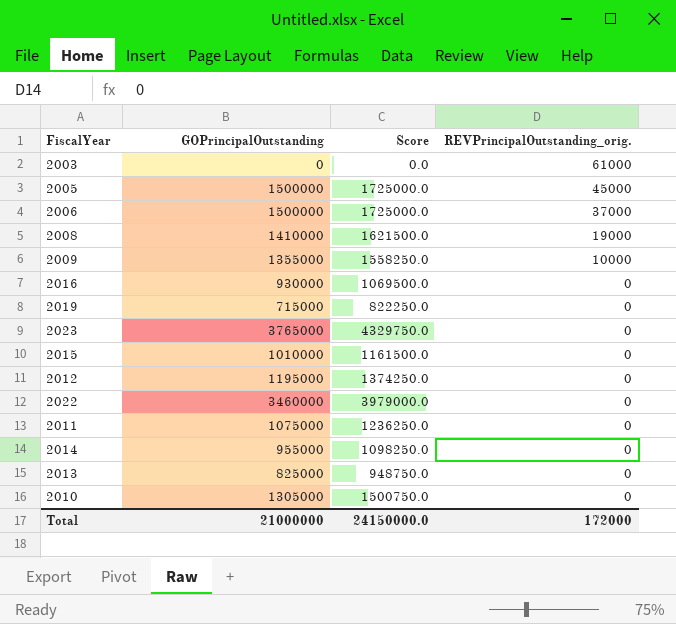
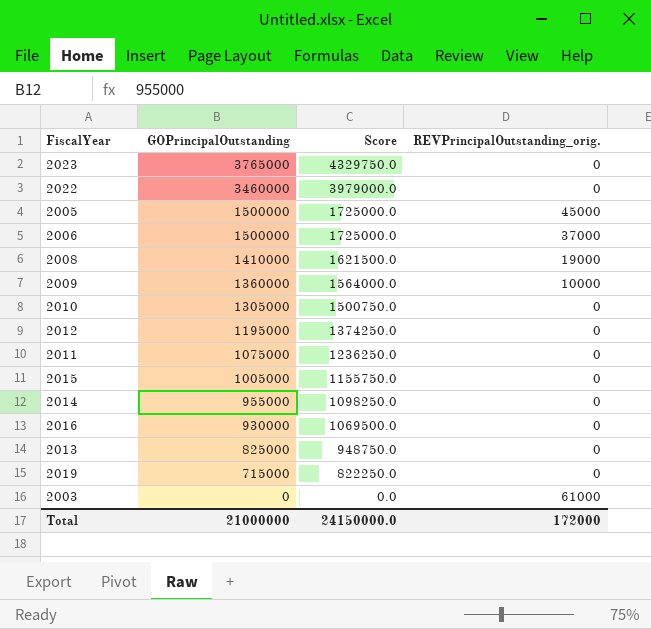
row order: REVPrincipalOutstanding_orig. descending -> GOPrincipalOutstanding descending
2009 | GOPrincipalOutstanding: 1355000 -> 1360000
2009 | Score: 1558250.0 -> 1564000.0
2015 | GOPrincipalOutstanding: 1010000 -> 1005000
2015 | Score: 1161500.0 -> 1155750.0

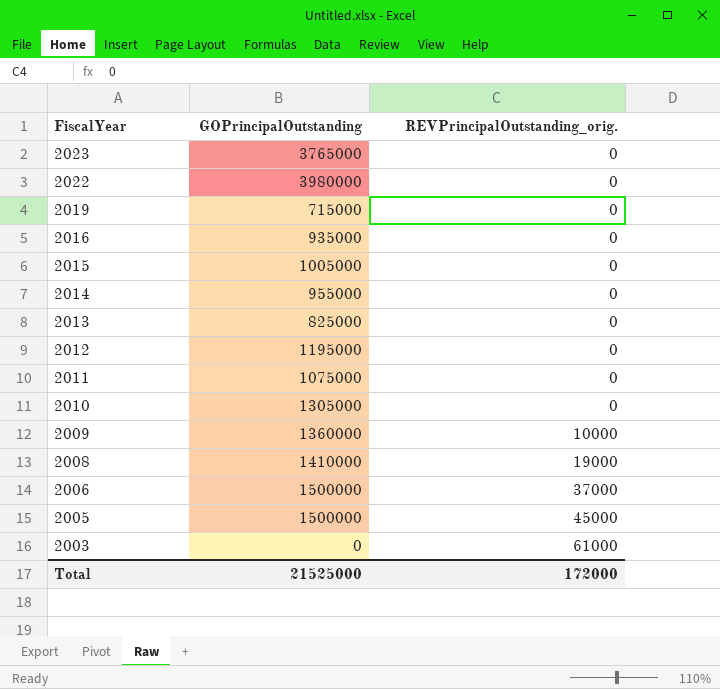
row order: GOPrincipalOutstanding descending -> FiscalYear descending
column Score | formula: [GOPrincipalOutstanding] * 1.15 -> none
2022 | GOPrincipalOutstanding: 3460000 -> 3980000
2016 | GOPrincipalOutstanding: 930000 -> 935000
Total | GOPrincipalOutstanding: 21000000 -> 21525000

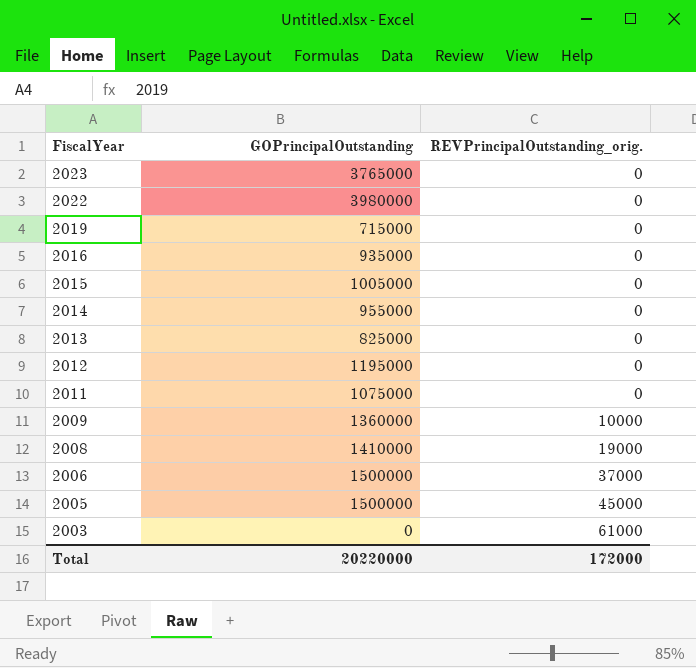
row 2010: 1305000 | 0 -> none
Total | GOPrincipalOutstanding: 21525000 -> 20220000

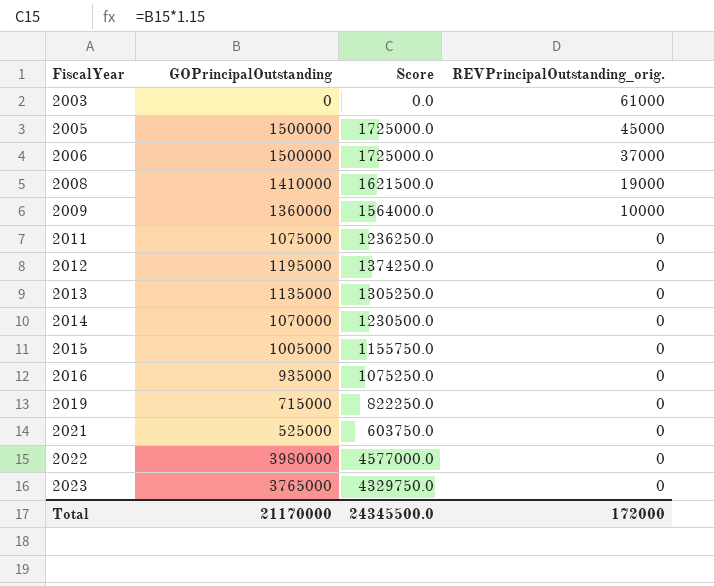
row order: FiscalYear descending -> FiscalYear ascending
column Score | formula: none -> [GOPrincipalOutstanding] * 1.15
2013 | GOPrincipalOutstanding: 825000 -> 1135000
2014 | GOPrincipalOutstanding: 955000 -> 1070000
row 2021: none -> 525000 | 603750.0 | 0
Total | GOPrincipalOutstanding: 20220000 -> 21170000

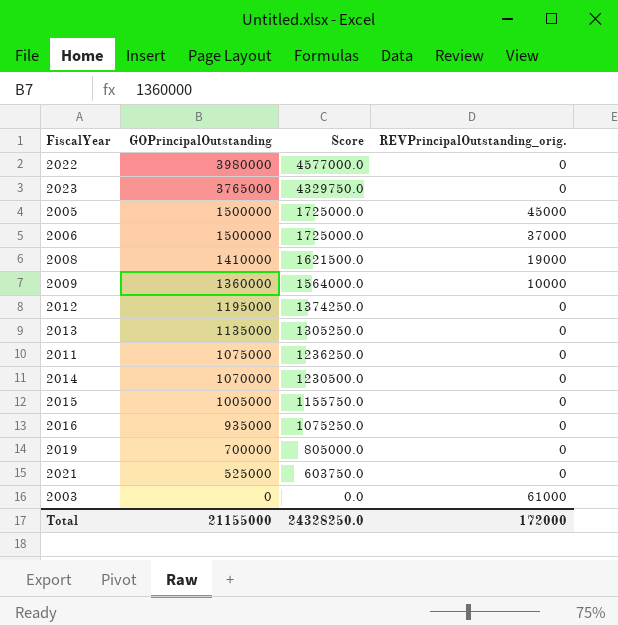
row order: FiscalYear ascending -> GOPrincipalOutstanding descending
2019 | GOPrincipalOutstanding: 715000 -> 700000
2019 | Score: 822250.0 -> 805000.0
Total | GOPrincipalOutstanding: 21170000 -> 21155000
Total | Score: 24345500.0 -> 24328250.0

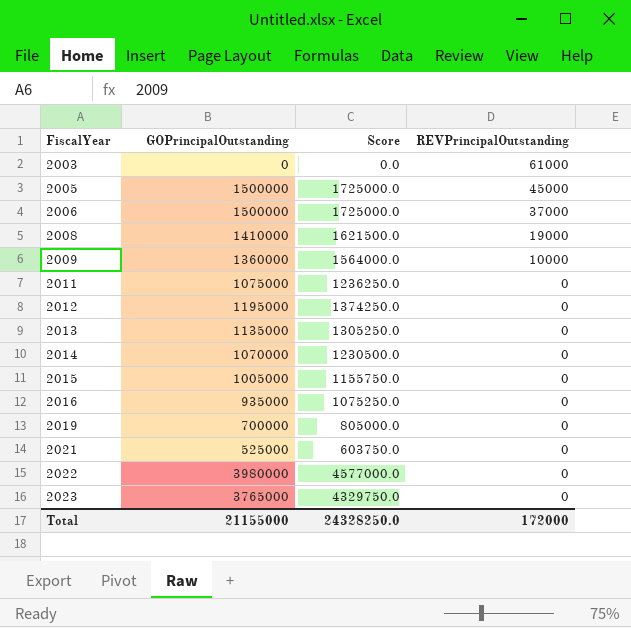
row order: GOPrincipalOutstanding descending -> FiscalYear ascending
column name: REVPrincipalOutstanding_orig. -> REVPrincipalOutstanding

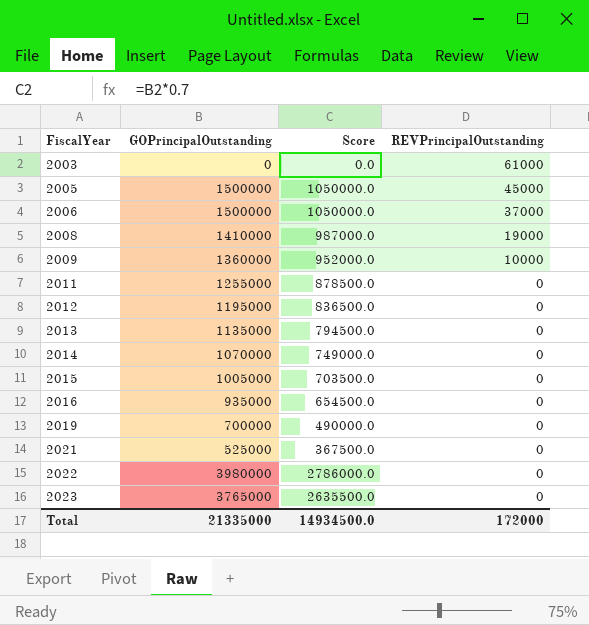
column Score | formula: [GOPrincipalOutstanding] * 1.15 -> [GOPrincipalOutstanding] * 0.7
2011 | GOPrincipalOutstanding: 1075000 -> 1255000
Total | GOPrincipalOutstanding: 21155000 -> 21335000
Total | Score: 24328250.0 -> 14934500.0

